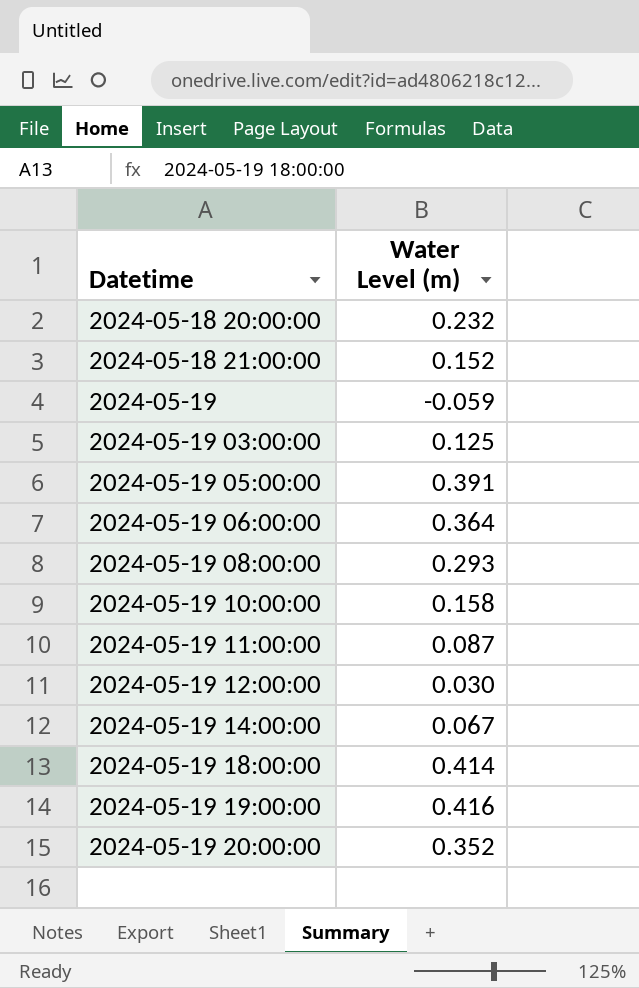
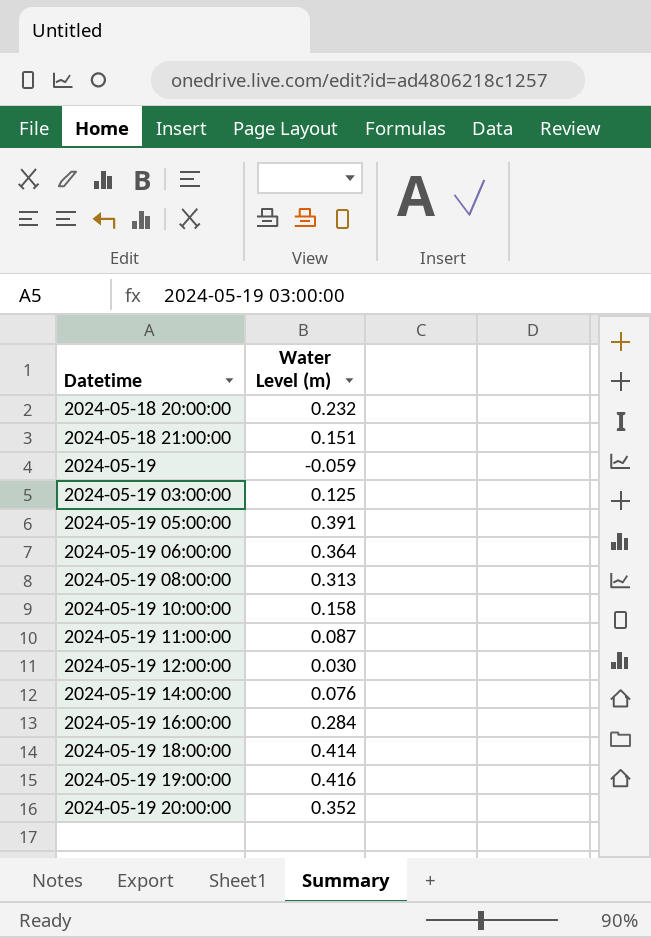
2024-05-18 21:00:00 | Water Level (m): 0.152 -> 0.151
2024-05-19 08:00:00 | Water Level (m): 0.293 -> 0.313
2024-05-19 14:00:00 | Water Level (m): 0.067 -> 0.076
row 2024-05-19 16:00:00: none -> 0.284

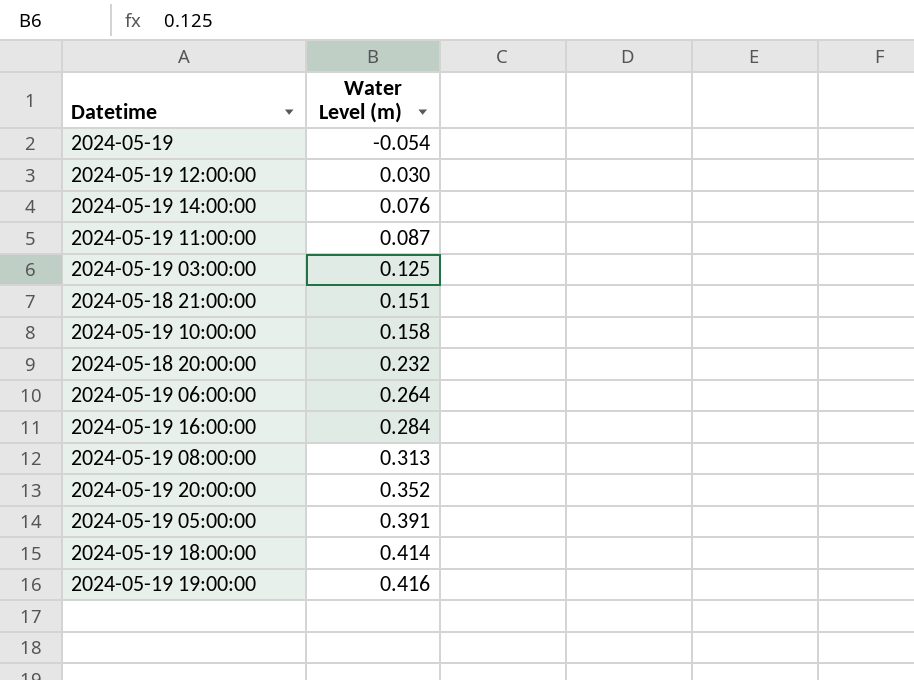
row order: Datetime ascending -> Water Level (m) ascending
2024-05-19 | Water Level (m): -0.059 -> -0.054
2024-05-19 06:00:00 | Water Level (m): 0.364 -> 0.264

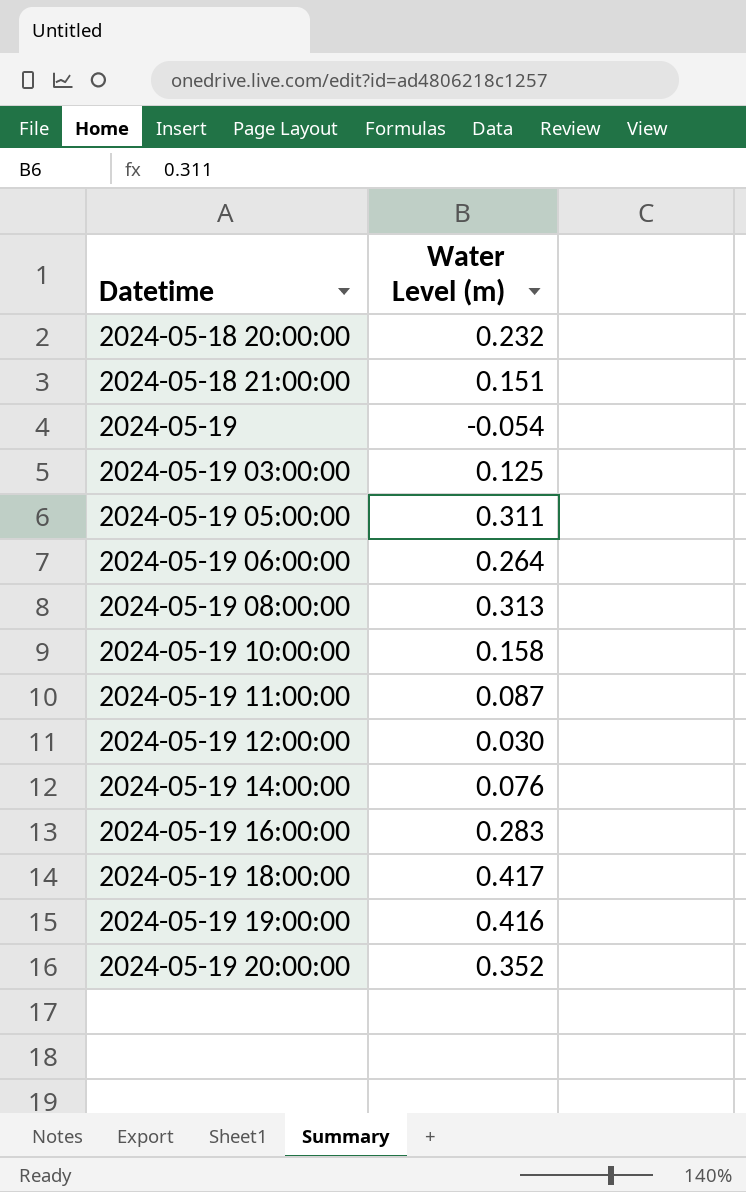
row order: Water Level (m) ascending -> Datetime ascending
2024-05-19 05:00:00 | Water Level (m): 0.391 -> 0.311
2024-05-19 16:00:00 | Water Level (m): 0.284 -> 0.283
2024-05-19 18:00:00 | Water Level (m): 0.414 -> 0.417

